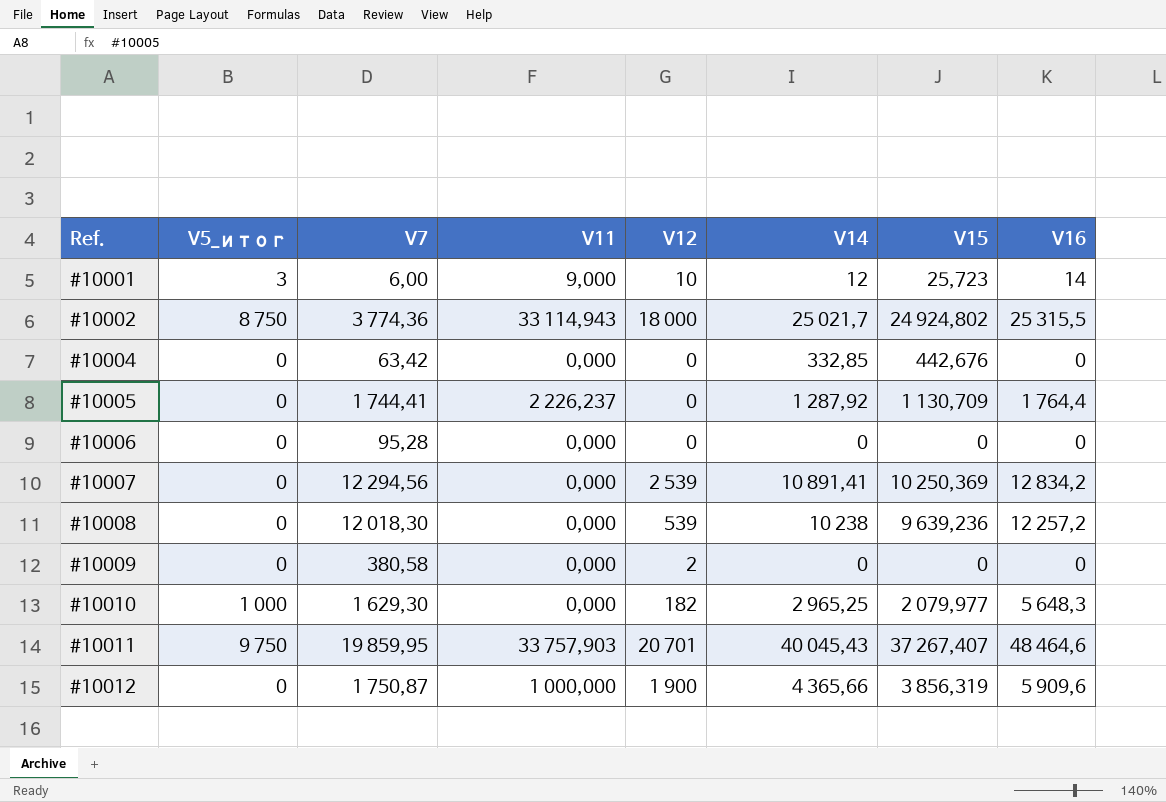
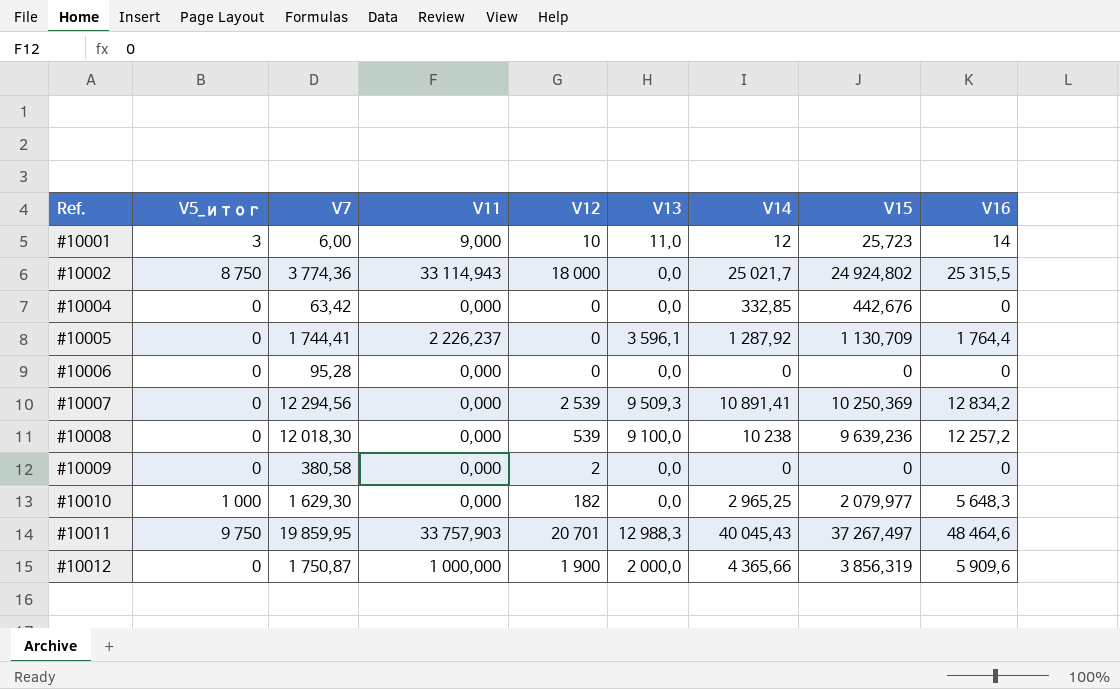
column V13 | position: none -> 6
#10011 | V15: 37 267,407 -> 37 267,497

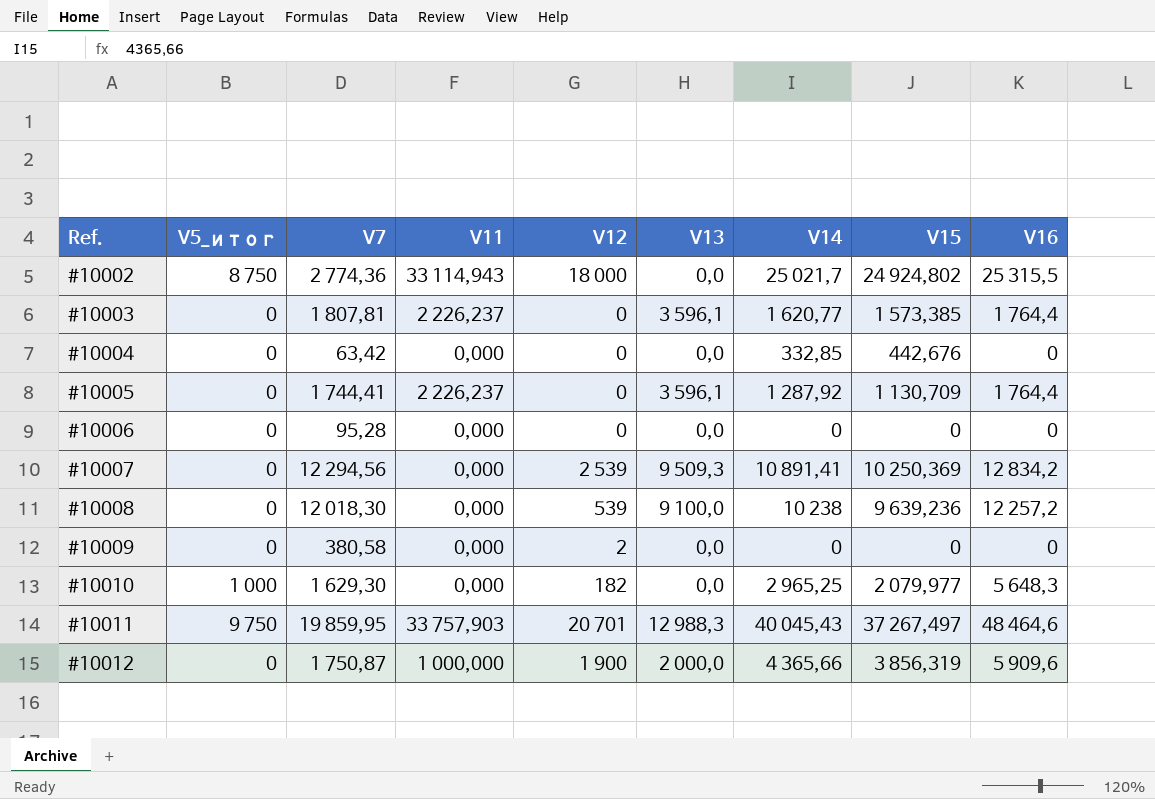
row #10001: 3 | 6,00 | 9,000 | 10 | 11,0 | 12 | 25,723 | 14 -> none
#10002 | V7: 3 774,36 -> 2 774,36
row #10003: none -> 0 | 1 807,81 | 2 226,237 | 0 | 3 596,1 | 1 620,77 | 1 573,385 | 1 764,4

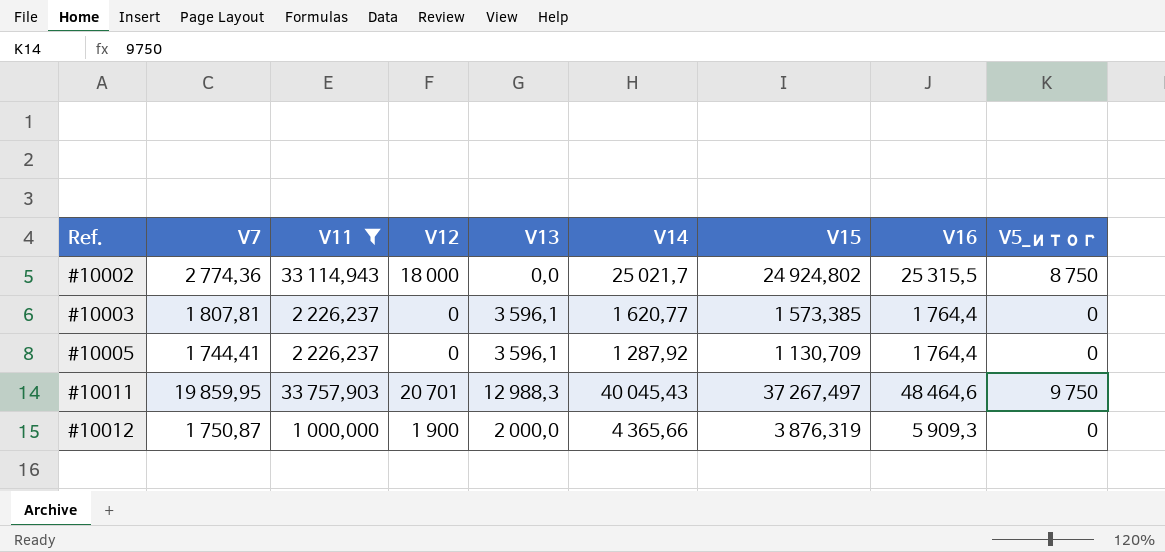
filter: none -> V11 != 0,000
column V5_итог | position: 2 -> 9
#10012 | V15: 3 856,319 -> 3 876,319
#10012 | V16: 5 909,6 -> 5 909,3

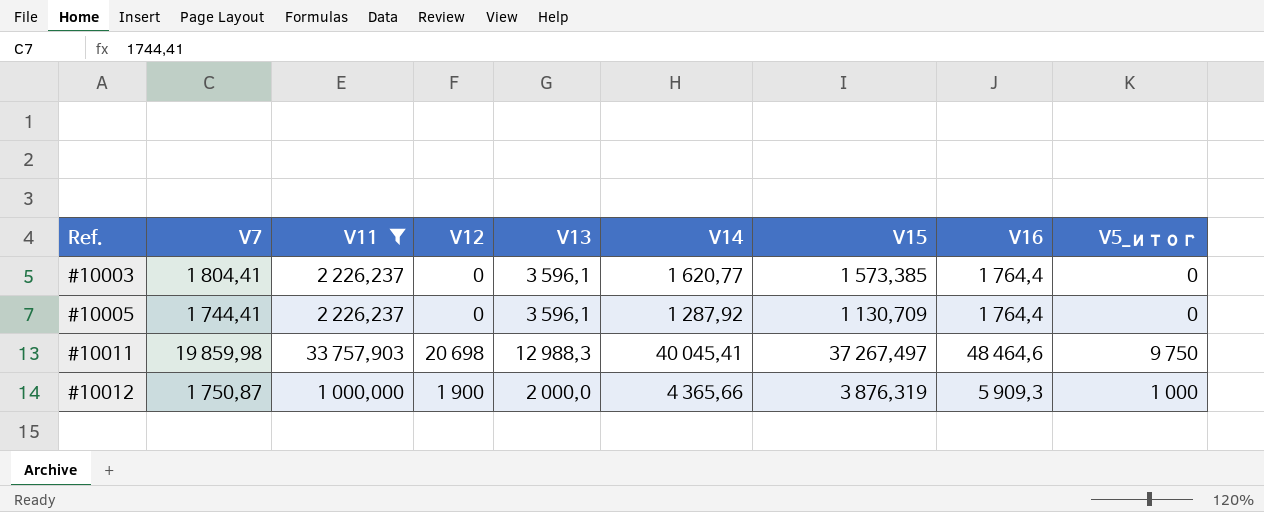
row #10002: 2 774,36 | 33 114,943 | 18 000 | 0,0 | 25 021,7 | 24 924,802 | 25 315,5 | 8 750 -> none
#10003 | V7: 1 807,81 -> 1 804,41
#10011 | V7: 19 859,95 -> 19 859,98
#10011 | V12: 20 701 -> 20 698
#10011 | V14: 40 045,43 -> 40 045,41
#10012 | V5_итог: 0 -> 1 000

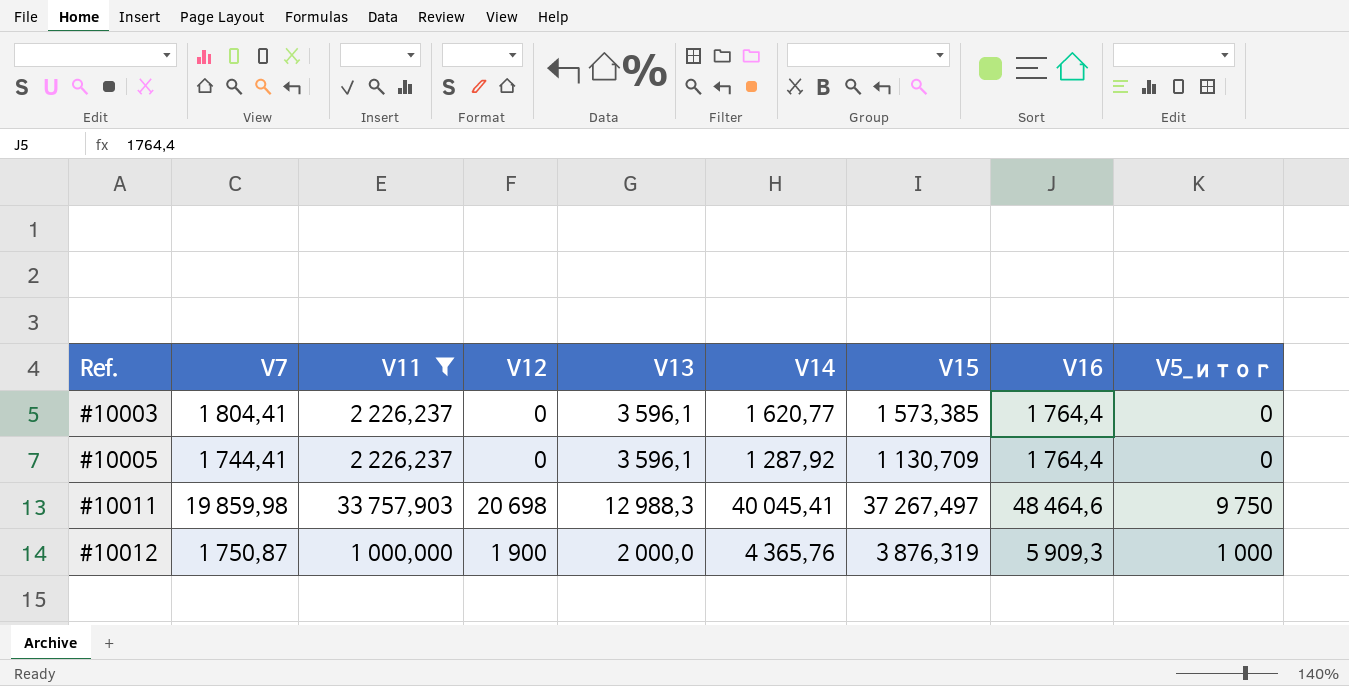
#10012 | V14: 4 365,66 -> 4 365,76

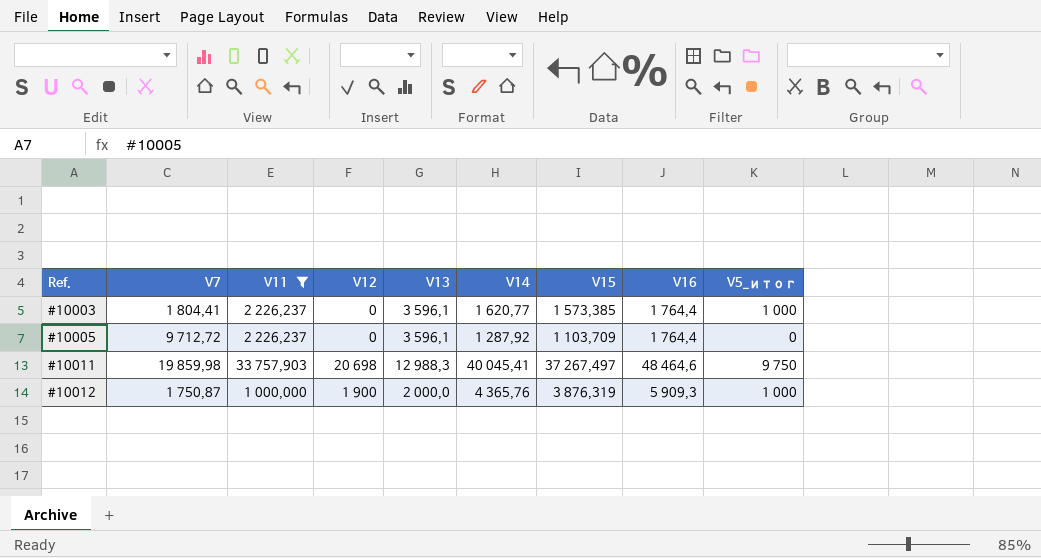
#10003 | V5_итог: 0 -> 1 000
#10005 | V7: 1 744,41 -> 9 712,72
#10005 | V15: 1 130,709 -> 1 103,709

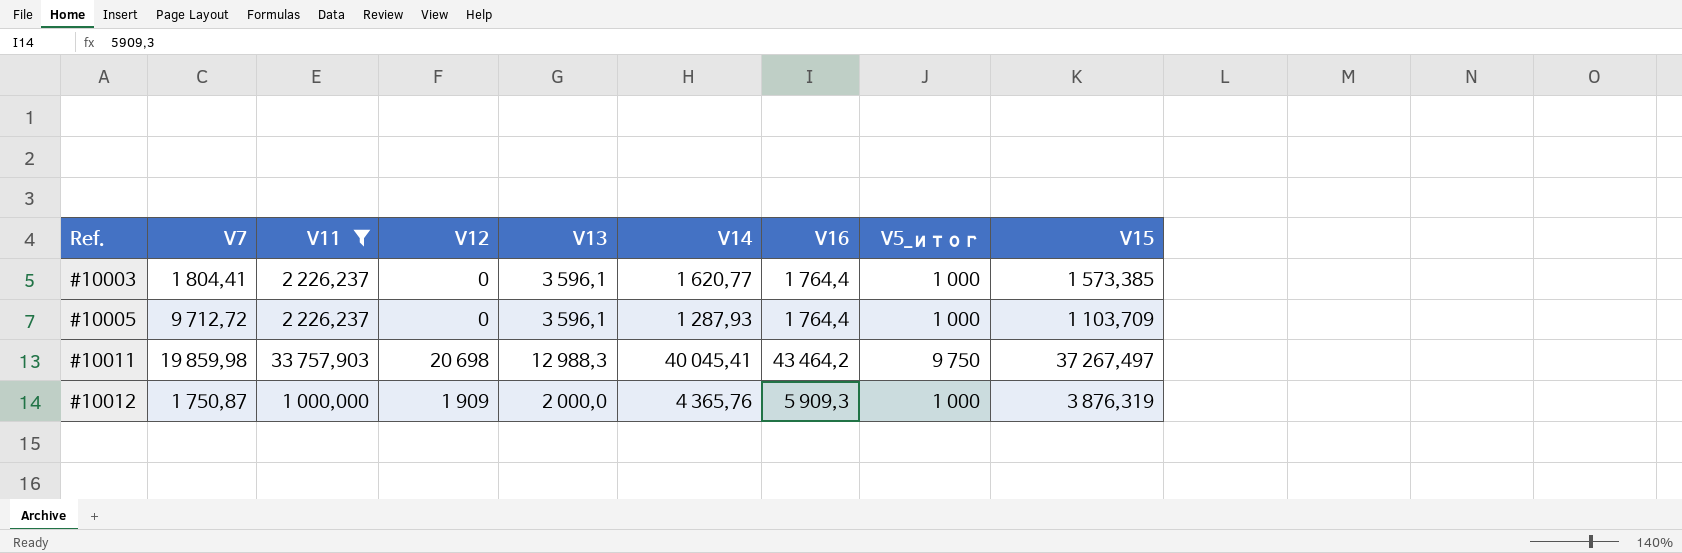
column V15 | position: 7 -> 9
#10005 | V14: 1 287,92 -> 1 287,93
#10005 | V5_итог: 0 -> 1 000
#10011 | V16: 48 464,6 -> 43 464,2
#10012 | V12: 1 900 -> 1 909

